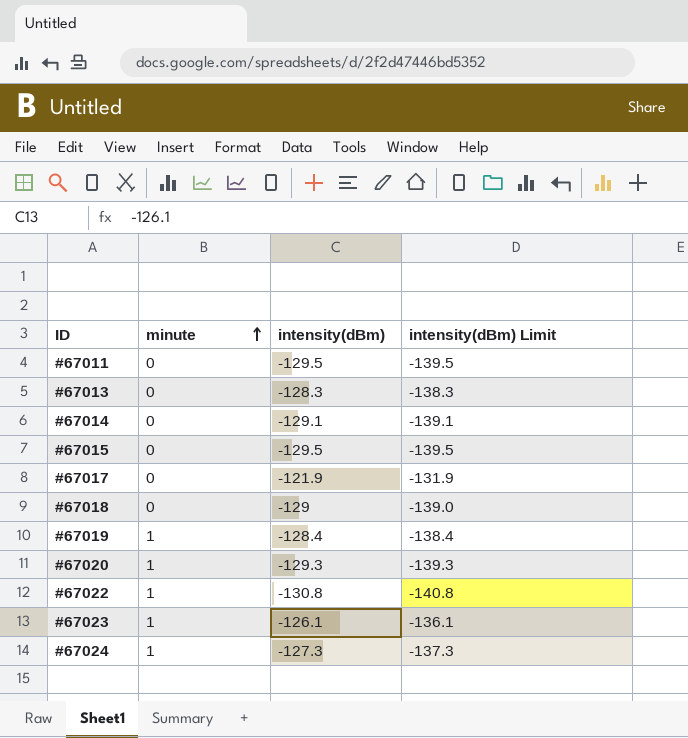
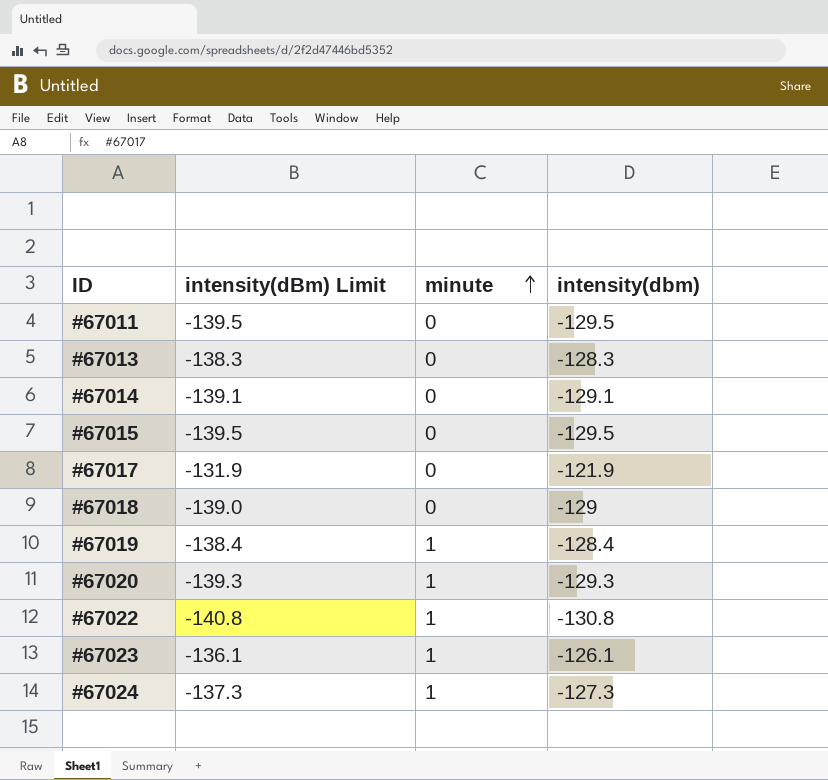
column intensity(dBm) Limit | position: 4 -> 2
column name: intensity(dBm) -> intensity(dbm)

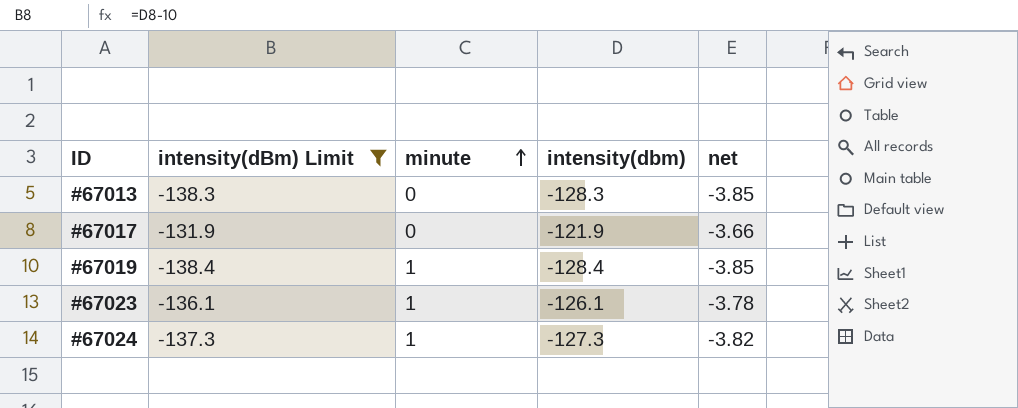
filter: none -> intensity(dBm) Limit >= -138.4
column net | formula: none -> [intensity(dbm)] * 0.03

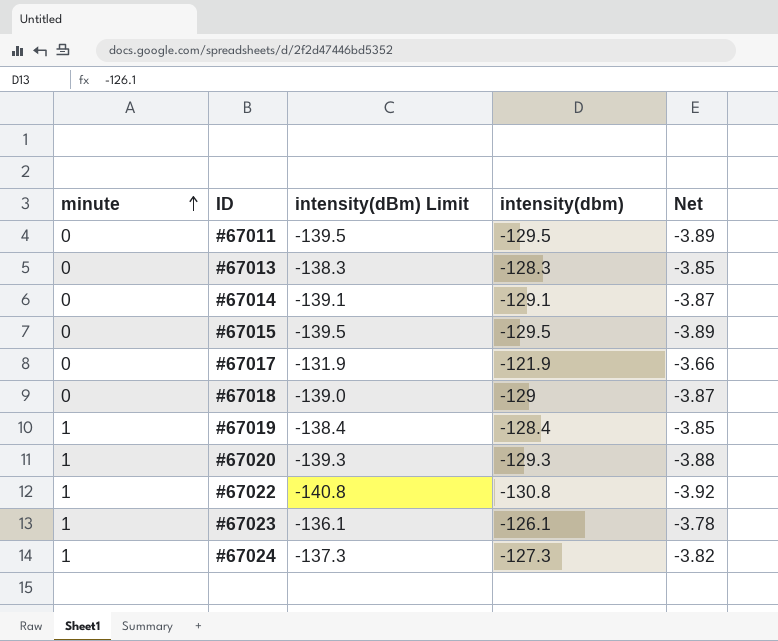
filter: intensity(dBm) Limit >= -138.4 -> none
column minute | position: 3 -> 1
column name: net -> Net

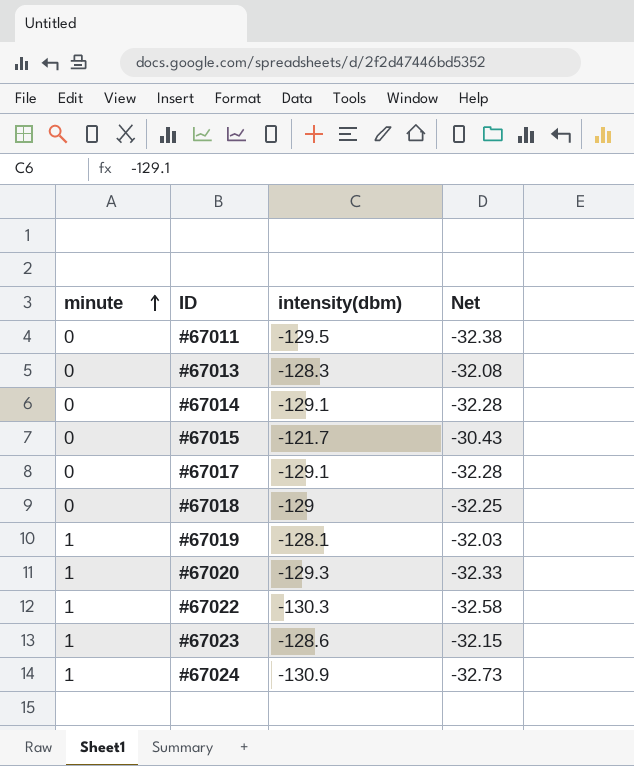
column intensity(dBm) Limit | formula: [intensity(dbm)] - 10 -> none
column Net | formula: [intensity(dbm)] * 0.03 -> [intensity(dbm)] * 0.25
#67015 | intensity(dbm): -129.5 -> -121.7
#67017 | intensity(dbm): -121.9 -> -129.1
#67019 | intensity(dbm): -128.4 -> -128.1
#67022 | intensity(dbm): -130.8 -> -130.3
#67023 | intensity(dbm): -126.1 -> -128.6
#67024 | intensity(dbm): -127.3 -> -130.9

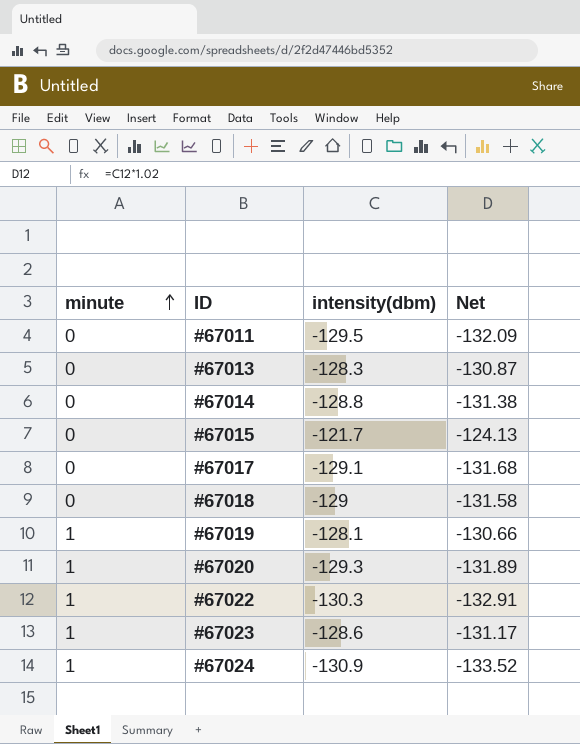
column Net | formula: [intensity(dbm)] * 0.25 -> [intensity(dbm)] * 1.02
#67014 | intensity(dbm): -129.1 -> -128.8

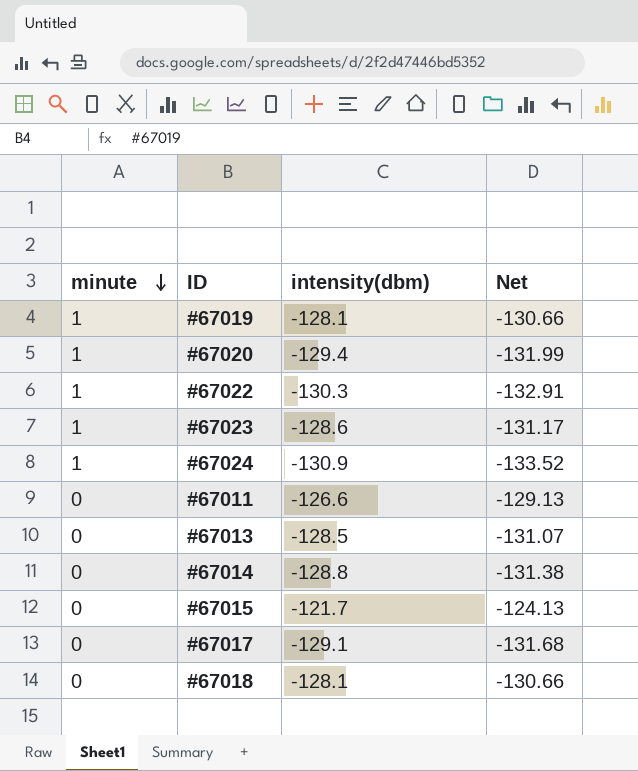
row order: minute ascending -> minute descending
#67020 | intensity(dbm): -129.3 -> -129.4
#67020 | Net: -131.89 -> -131.99
#67011 | intensity(dbm): -129.5 -> -126.6
#67011 | Net: -132.09 -> -129.13
#67013 | intensity(dbm): -128.3 -> -128.5
#67013 | Net: -130.87 -> -131.07
#67018 | intensity(dbm): -129 -> -128.1
#67018 | Net: -131.58 -> -130.66

